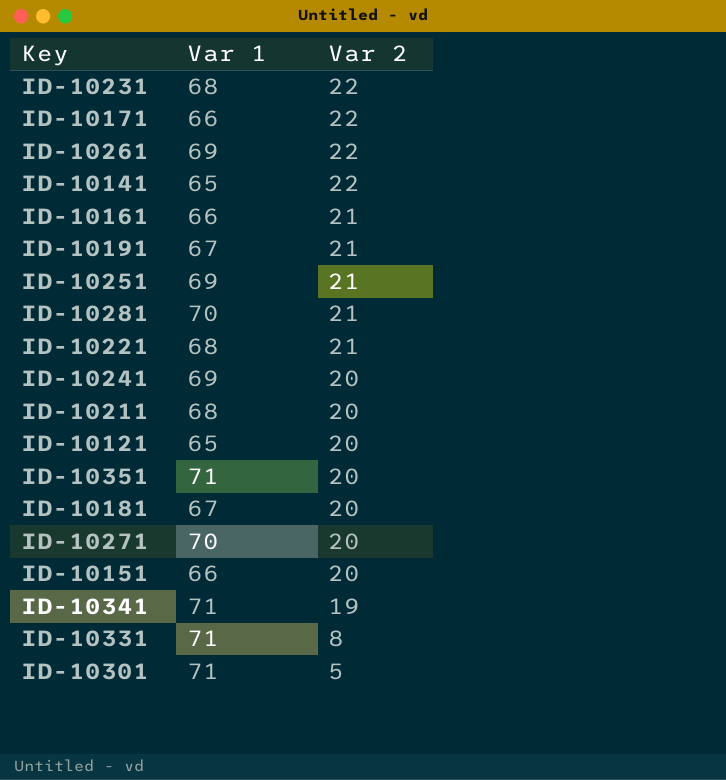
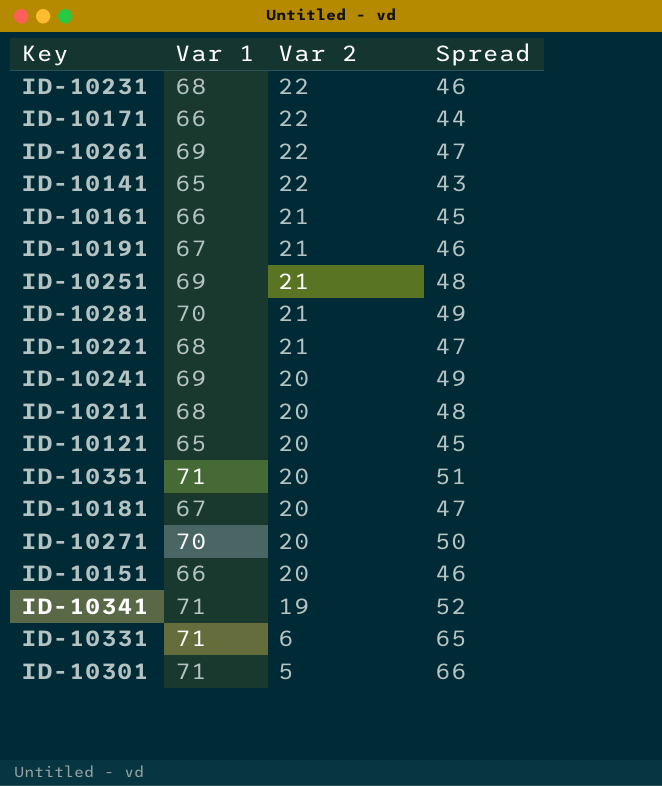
column Spread | formula: none -> [Var 1] - [Var 2]
ID-10331 | Var 2: 8 -> 6

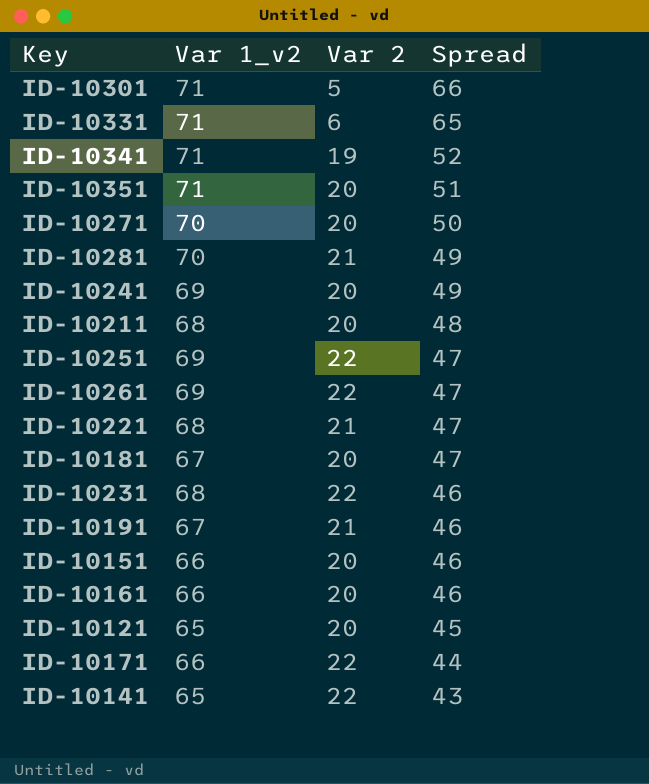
row order: Var 2 descending -> Spread descending
column name: Var 1 -> Var 1_v2
ID-10251 | Var 2: 21 -> 22
ID-10251 | Spread: 48 -> 47
ID-10161 | Var 2: 21 -> 20
ID-10161 | Spread: 45 -> 46

